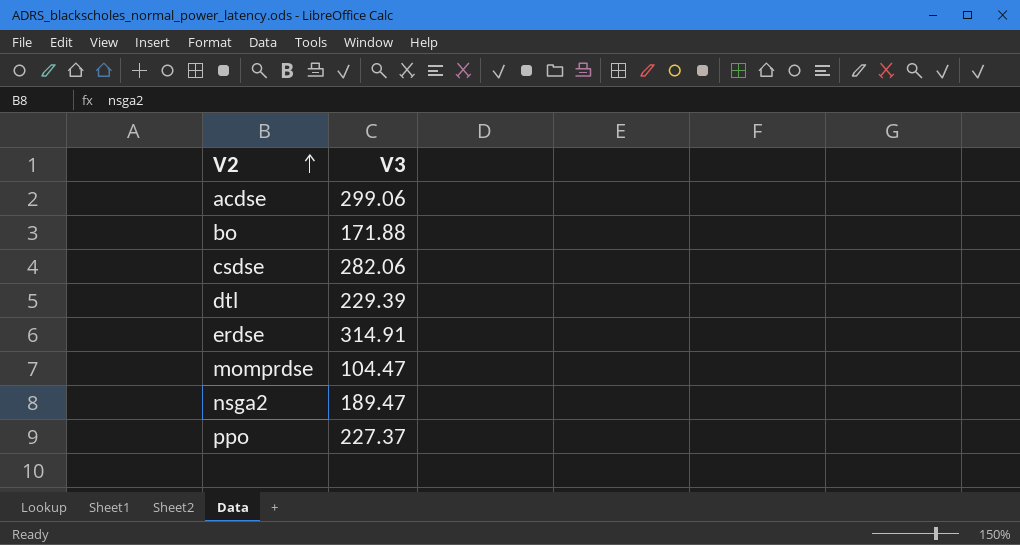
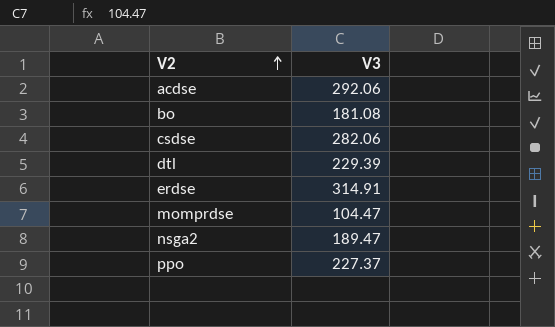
acdse | V3: 299.06 -> 292.06
bo | V3: 171.88 -> 181.08

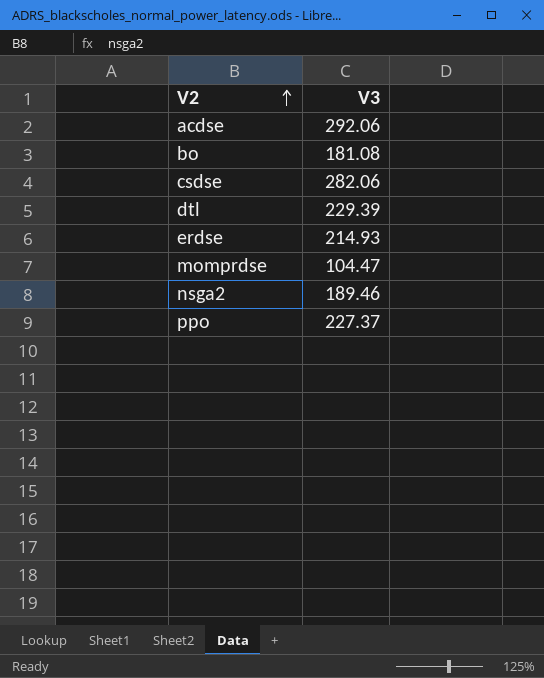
erdse | V3: 314.91 -> 214.93
nsga2 | V3: 189.47 -> 189.46

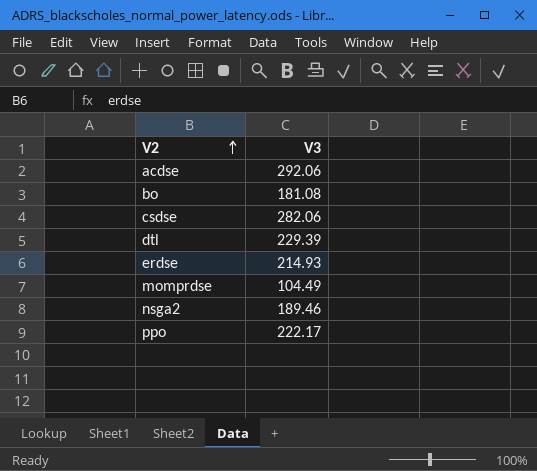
momprdse | V3: 104.47 -> 104.49
ppo | V3: 227.37 -> 222.17

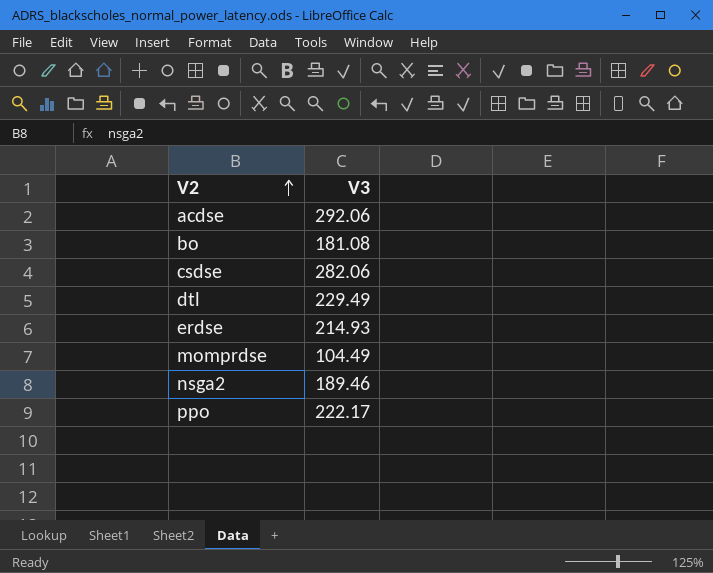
dtl | V3: 229.39 -> 229.49

